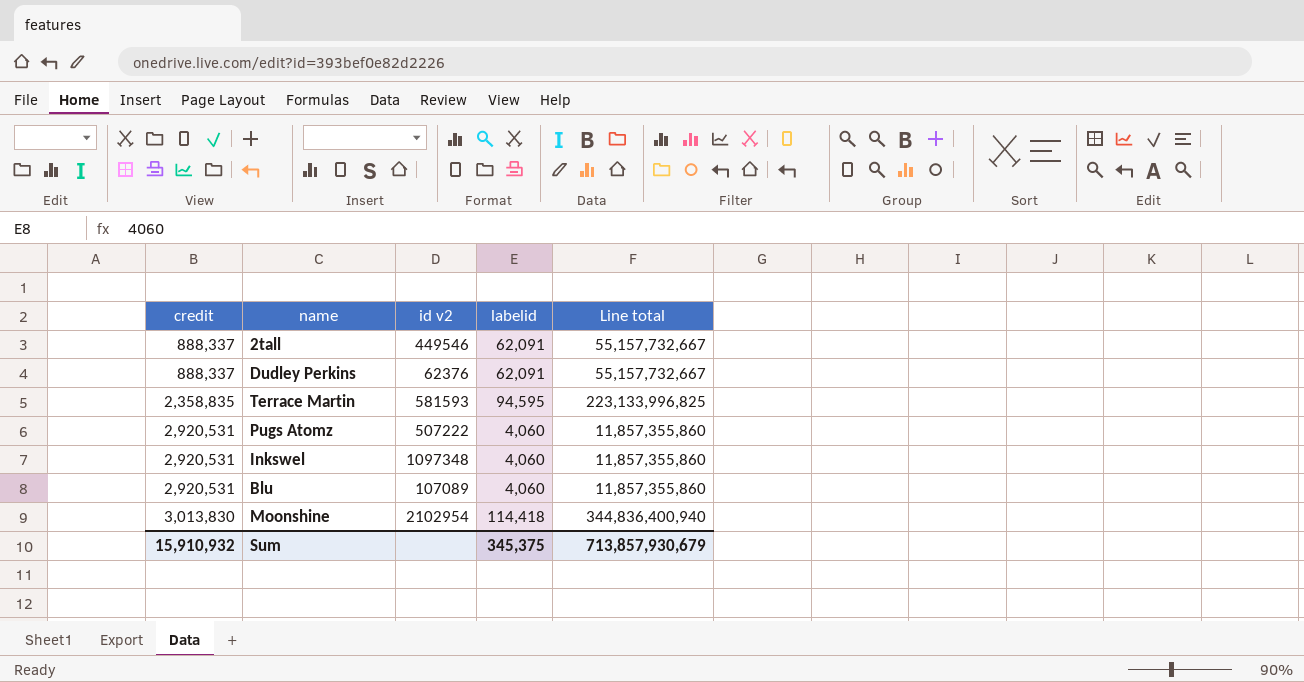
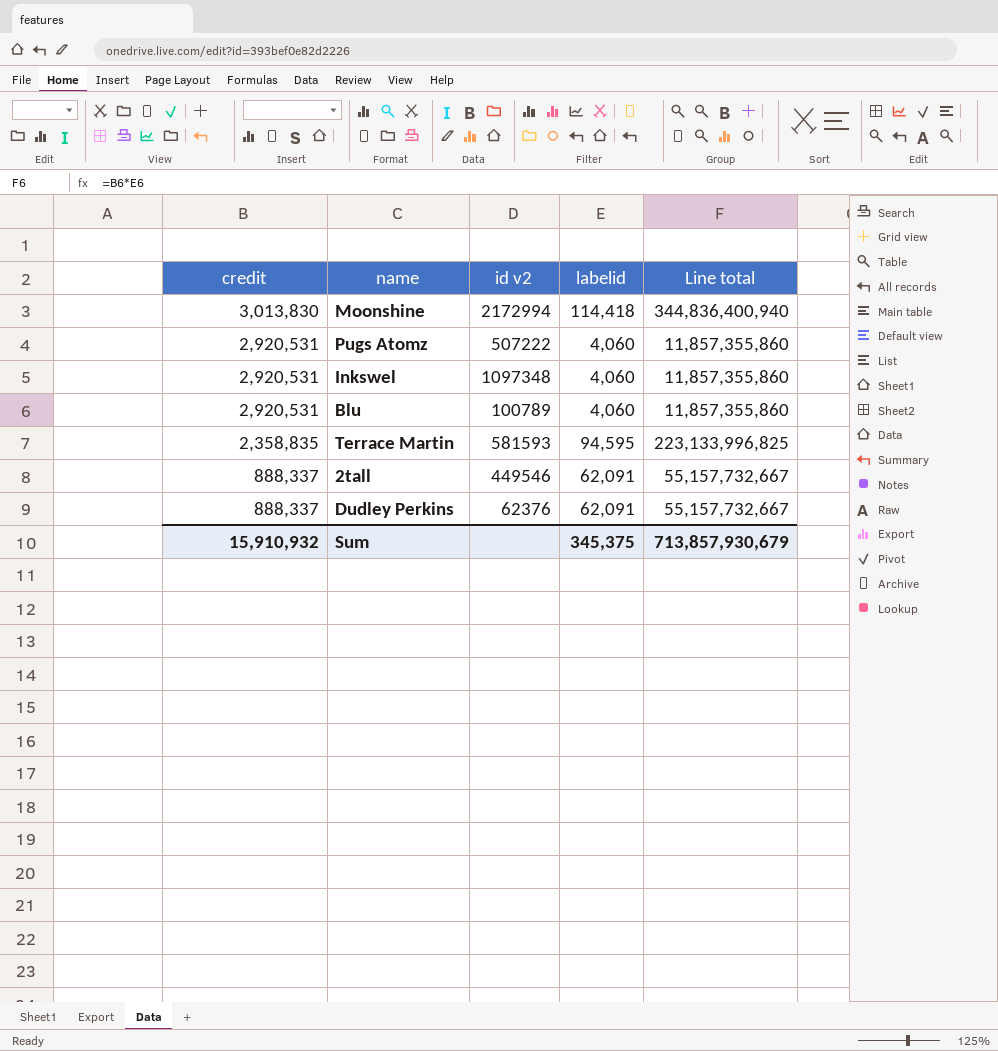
row order: credit ascending -> credit descending
Moonshine | id v2: 2102954 -> 2172994
Blu | id v2: 107089 -> 100789

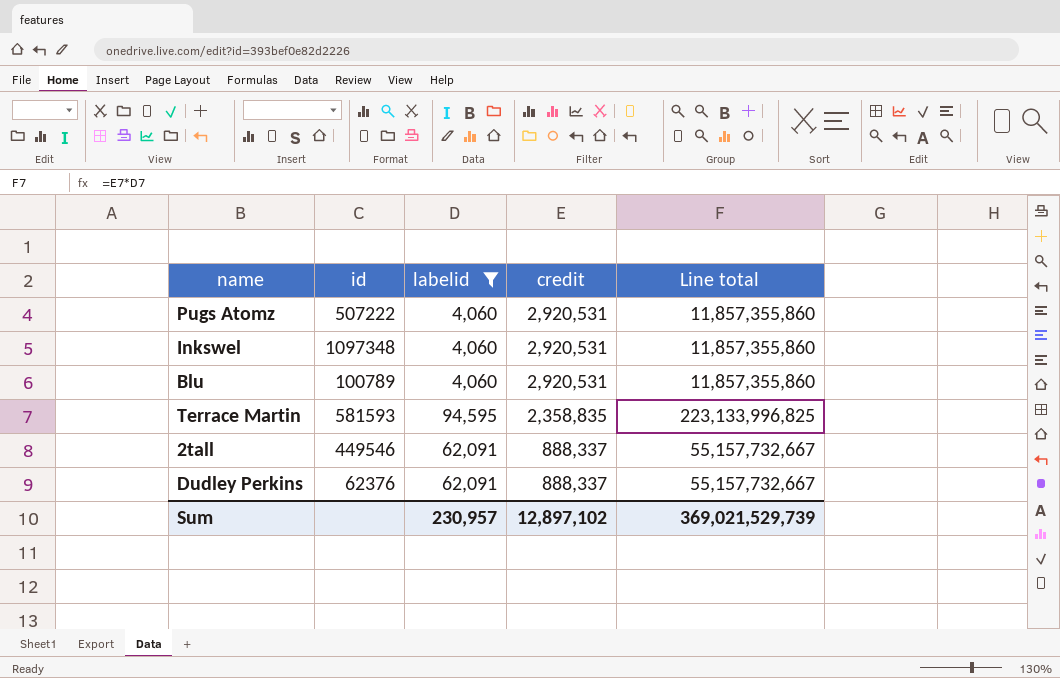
filter: none -> labelid != 114,418
column name: id v2 -> id
column credit | position: 1 -> 4
Sum | labelid: 345,375 -> 230,957
Sum | credit: 15,910,932 -> 12,897,102
Sum | Line total: 713,857,930,679 -> 369,021,529,739

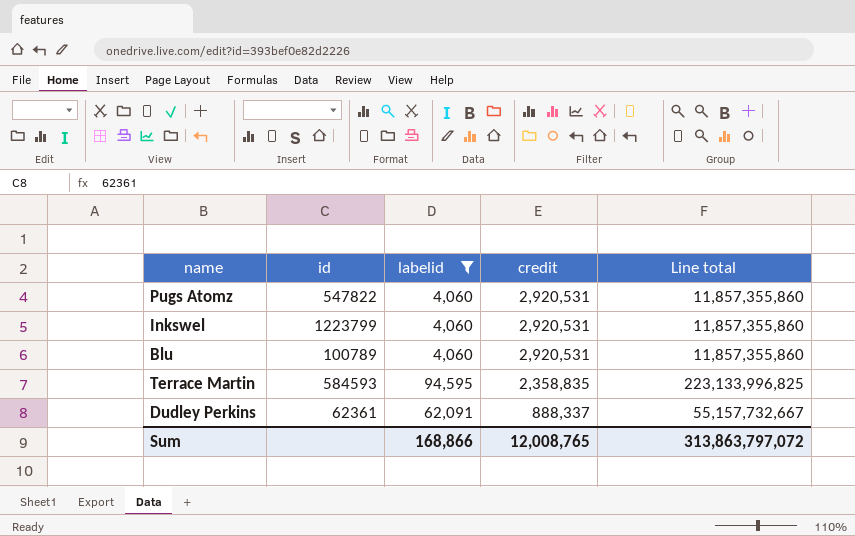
row 2tall: 449546 | 62,091 | 888,337 | 55,157,732,667 -> none
Pugs Atomz | id: 507222 -> 547822
Inkswel | id: 1097348 -> 1223799
Terrace Martin | id: 581593 -> 584593
Dudley Perkins | id: 62376 -> 62361
Sum | labelid: 230,957 -> 168,866
Sum | credit: 12,897,102 -> 12,008,765
Sum | Line total: 369,021,529,739 -> 313,863,797,072

